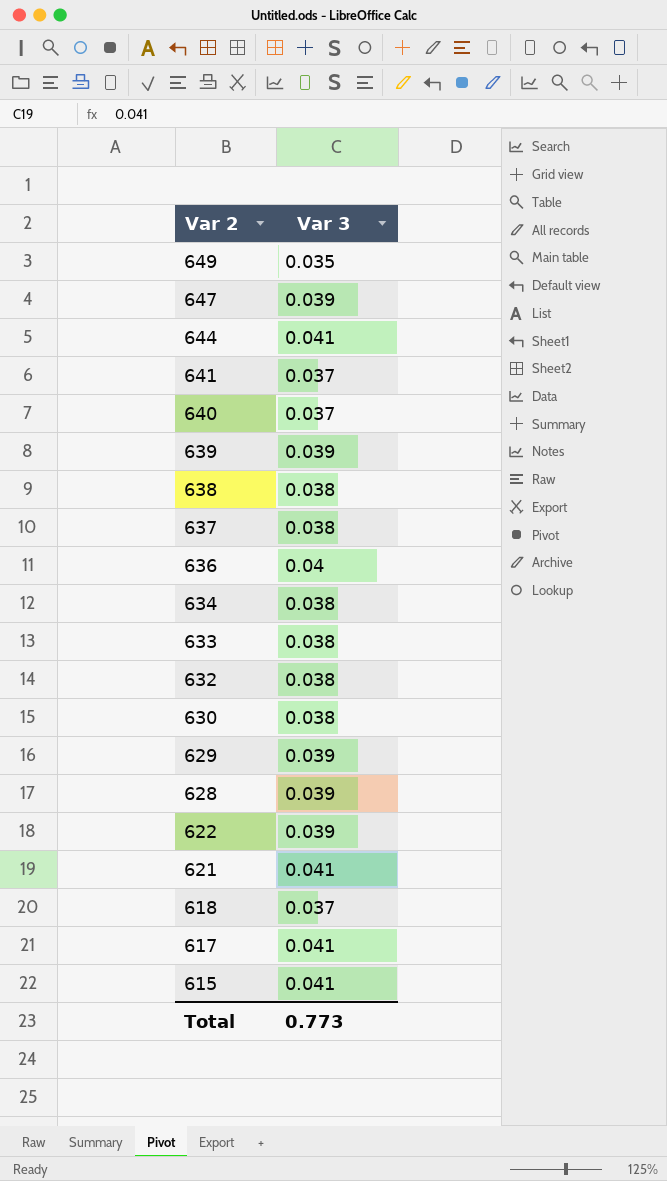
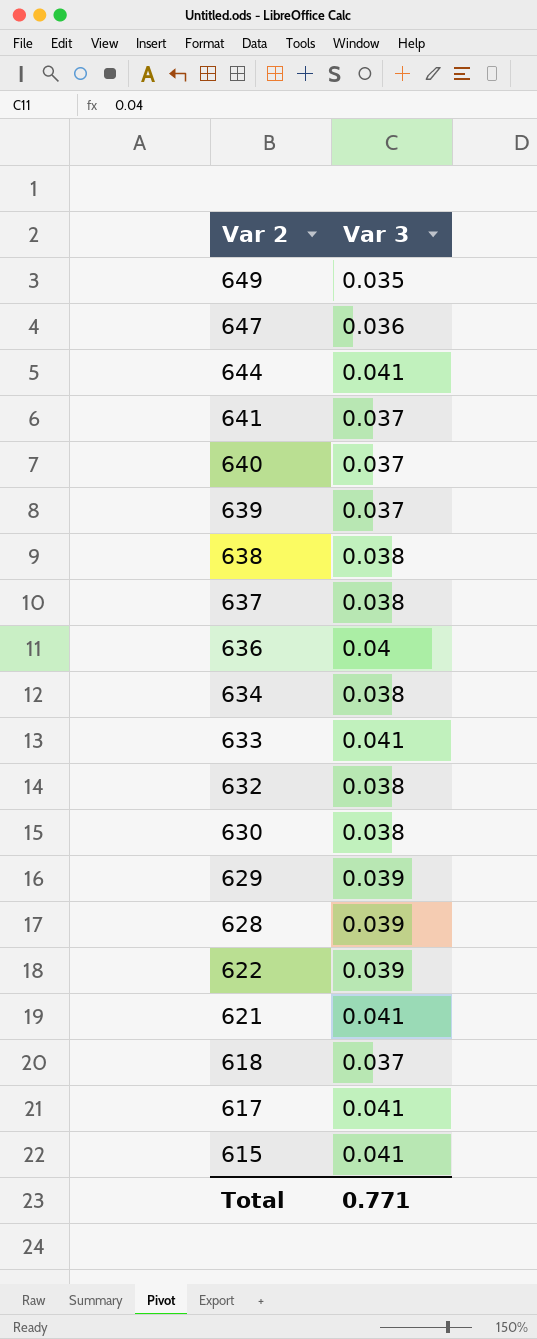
647 | Var 3: 0.039 -> 0.036
639 | Var 3: 0.039 -> 0.037
633 | Var 3: 0.038 -> 0.041
Total | Var 3: 0.773 -> 0.771

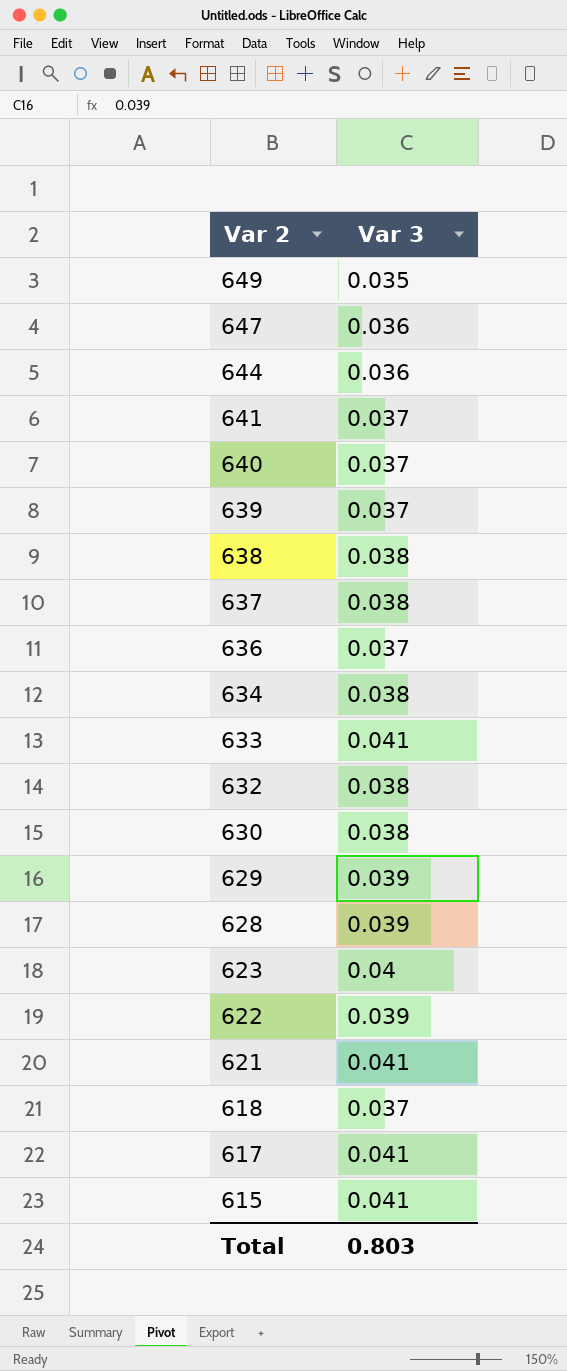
644 | Var 3: 0.041 -> 0.036
636 | Var 3: 0.04 -> 0.037
row 623: none -> 0.04
Total | Var 3: 0.771 -> 0.803

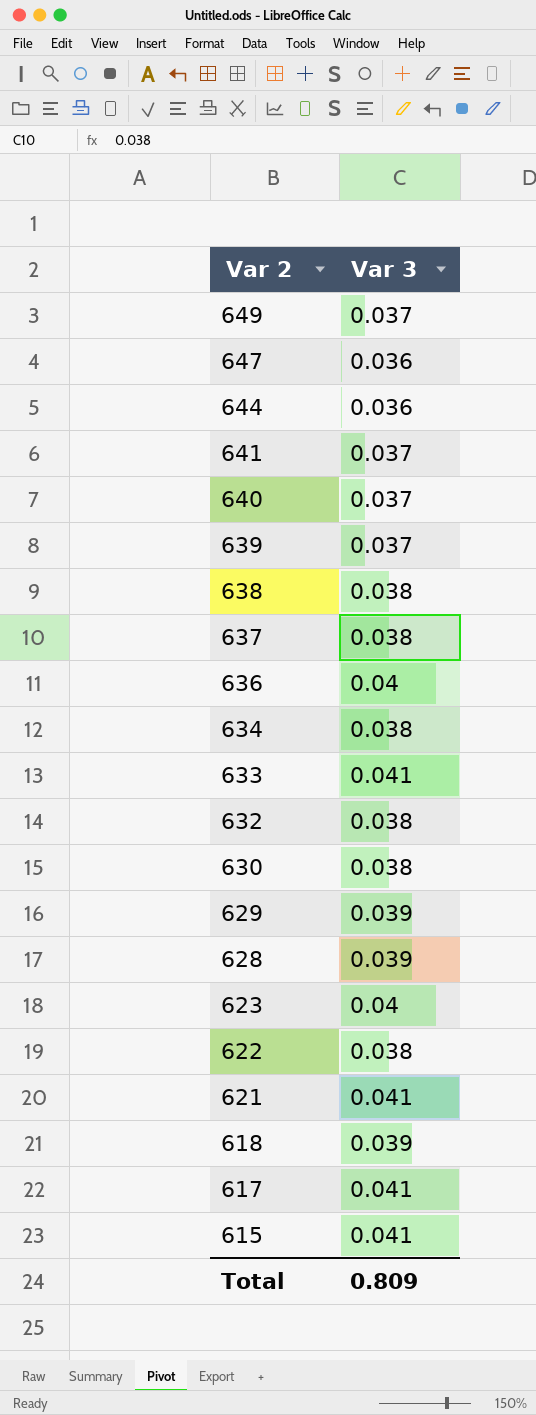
649 | Var 3: 0.035 -> 0.037
636 | Var 3: 0.037 -> 0.04
622 | Var 3: 0.039 -> 0.038
618 | Var 3: 0.037 -> 0.039
Total | Var 3: 0.803 -> 0.809

